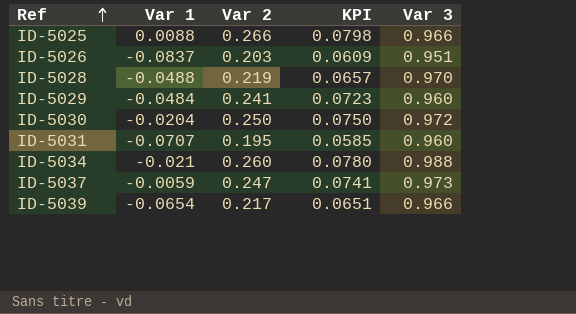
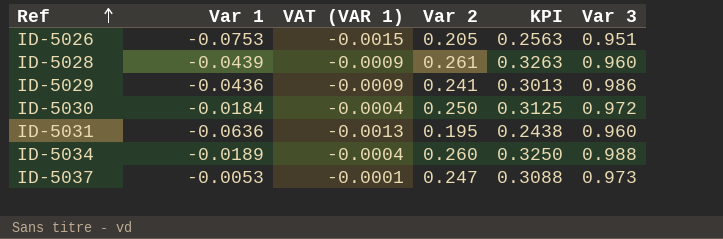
column VAT (VAR 1) | formula: none -> [Var 1] * 0.02
column KPI | formula: [Var 2] * 0.3 -> [Var 2] * 1.25
row ID-5025: 0.0088 | 0.266 | 0.0798 | 0.966 -> none
row ID-5039: -0.0654 | 0.217 | 0.0651 | 0.966 -> none
ID-5026 | Var 1: -0.0837 -> -0.0753
ID-5026 | Var 2: 0.203 -> 0.205
ID-5028 | Var 1: -0.0488 -> -0.0439
ID-5028 | Var 2: 0.219 -> 0.261
ID-5028 | Var 3: 0.970 -> 0.960
ID-5029 | Var 1: -0.0484 -> -0.0436
ID-5029 | Var 3: 0.960 -> 0.986
ID-5030 | Var 1: -0.0204 -> -0.0184
ID-5031 | Var 1: -0.0707 -> -0.0636
ID-5034 | Var 1: -0.021 -> -0.0189
ID-5037 | Var 1: -0.0059 -> -0.0053

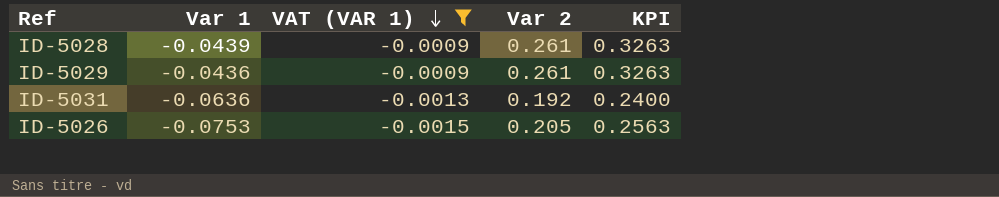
filter: none -> VAT (VAR 1) <= -0.0009
row order: Ref ascending -> VAT (VAR 1) descending
column Var 3 | position: 6 -> none
ID-5029 | Var 2: 0.241 -> 0.261
ID-5029 | KPI: 0.3013 -> 0.3263
ID-5031 | Var 2: 0.195 -> 0.192
ID-5031 | KPI: 0.2438 -> 0.2400

